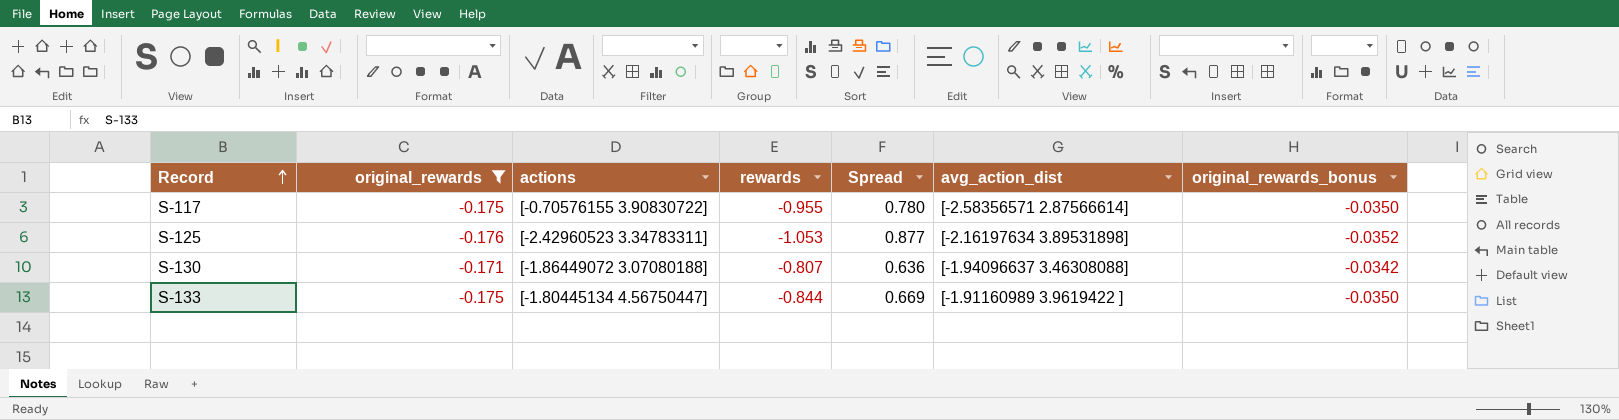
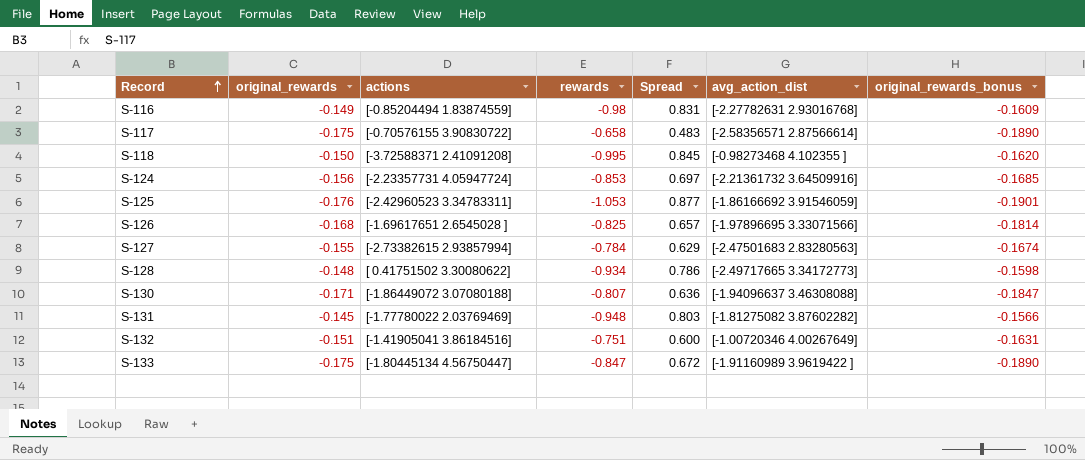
filter: original_rewards <= -0.171 -> none
column original_rewards_bonus | formula: [original_rewards] * 0.2 -> [original_rewards] * 1.08
S-117 | rewards: -0.955 -> -0.658
S-117 | Spread: 0.780 -> 0.483
S-125 | avg_action_dist: [-2.16197634 3.89531898] -> [-1.86166692 3.91546059]
S-133 | rewards: -0.844 -> -0.847
S-133 | Spread: 0.669 -> 0.672

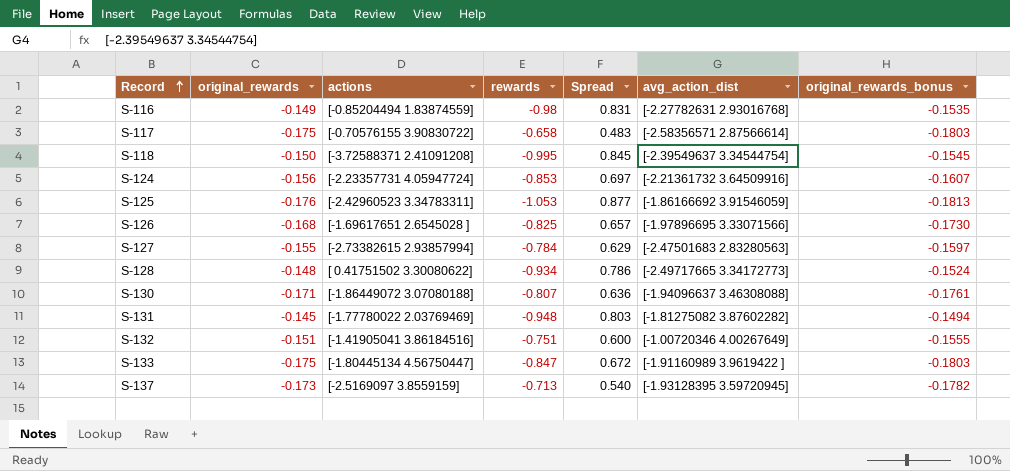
column original_rewards_bonus | formula: [original_rewards] * 1.08 -> [original_rewards] * 1.03
S-118 | avg_action_dist: [-0.98273468 4.102355 ] -> [-2.39549637 3.34544754]
row S-137: none -> -0.173 | [-2.5169097 3.8559159] | -0.713 | 0.540 | [-1.93128395 3.59720945] | -0.1782

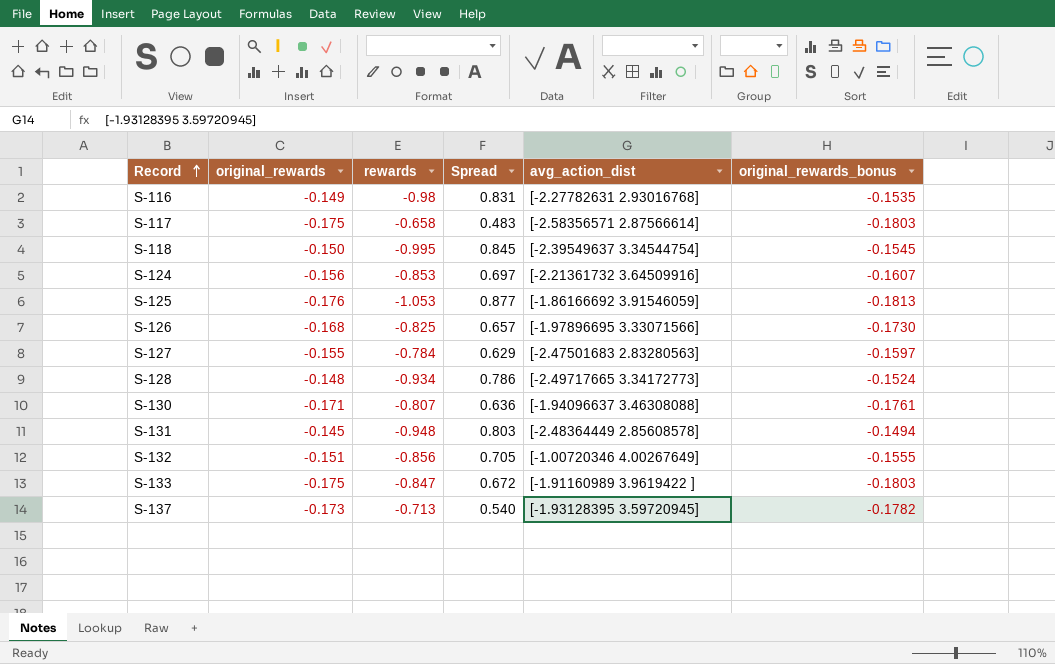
column actions | position: 3 -> none
S-131 | avg_action_dist: [-1.81275082 3.87602282] -> [-2.48364449 2.85608578]
S-132 | rewards: -0.751 -> -0.856
S-132 | Spread: 0.600 -> 0.705

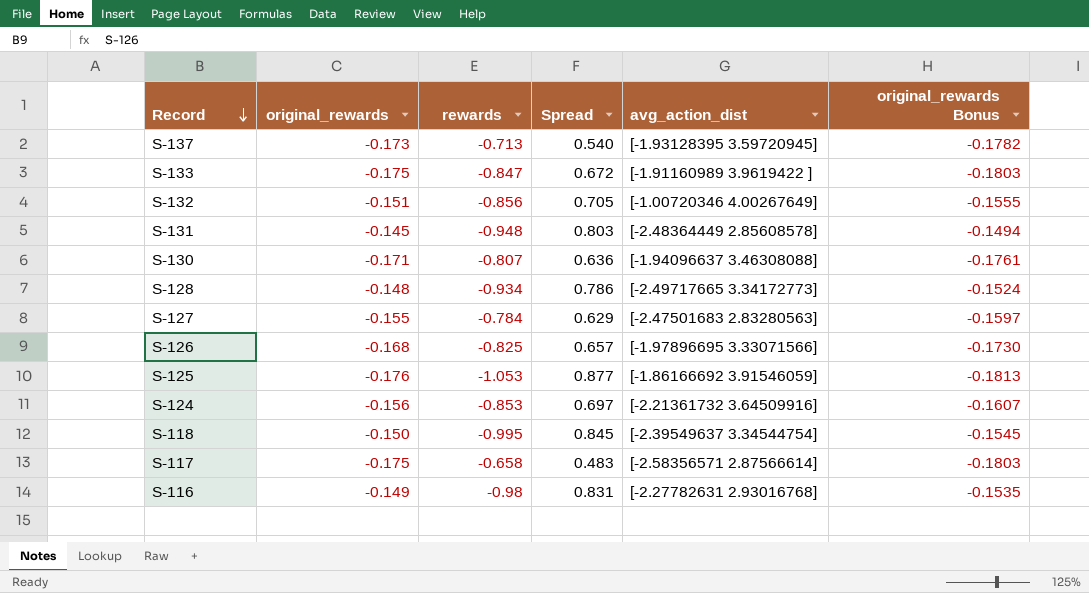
row order: Record ascending -> Record descending
column name: original_rewards_bonus -> original_rewards Bonus

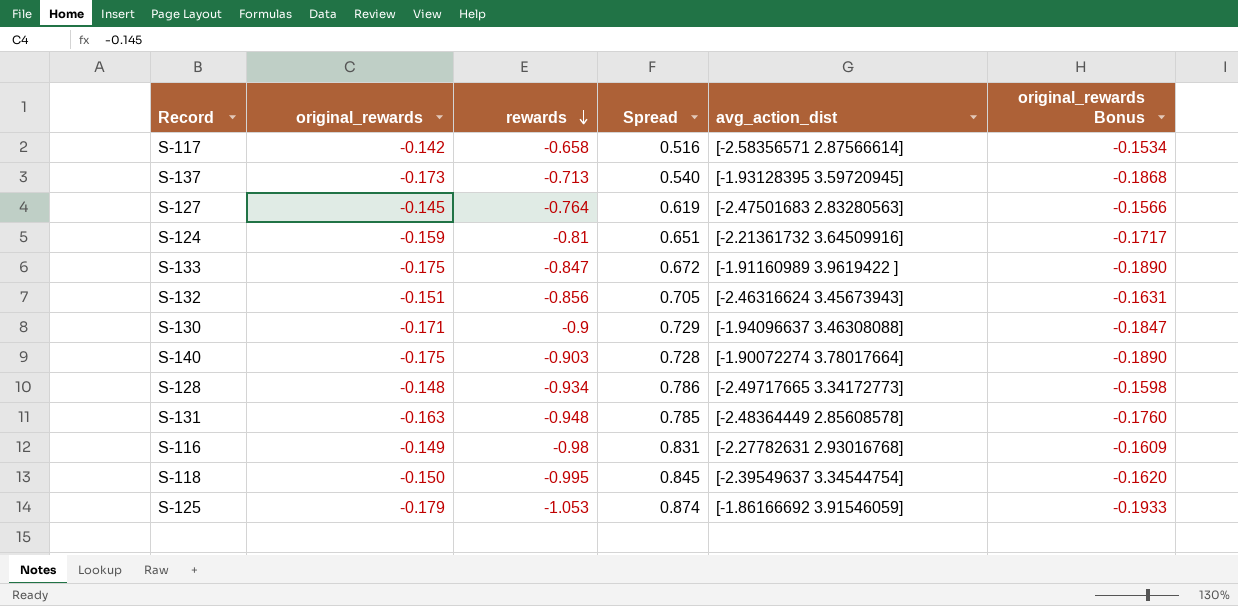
row order: Record descending -> rewards descending
column original_rewards Bonus | formula: [original_rewards] * 1.03 -> [original_rewards] * 1.08
row S-126: -0.168 | -0.825 | 0.657 | [-1.97896695 3.33071566] | -0.1730 -> none
S-117 | original_rewards: -0.175 -> -0.142
S-117 | Spread: 0.483 -> 0.516
S-127 | original_rewards: -0.155 -> -0.145
S-127 | rewards: -0.784 -> -0.764
S-127 | Spread: 0.629 -> 0.619
S-124 | original_rewards: -0.156 -> -0.159
S-124 | rewards: -0.853 -> -0.81
S-124 | Spread: 0.697 -> 0.651
S-132 | avg_action_dist: [-1.00720346 4.00267649] -> [-2.46316624 3.45673943]
S-130 | rewards: -0.807 -> -0.9
S-130 | Spread: 0.636 -> 0.729
row S-140: none -> -0.175 | -0.903 | 0.728 | [-1.90072274 3.78017664] | -0.1890
S-131 | original_rewards: -0.145 -> -0.163
S-131 | Spread: 0.803 -> 0.785
S-125 | original_rewards: -0.176 -> -0.179
S-125 | Spread: 0.877 -> 0.874

